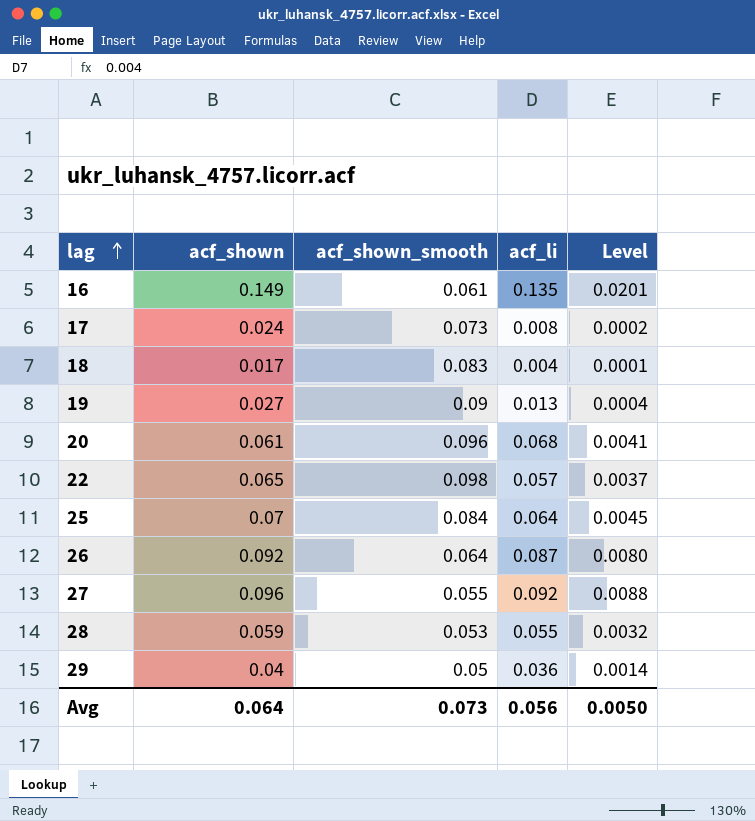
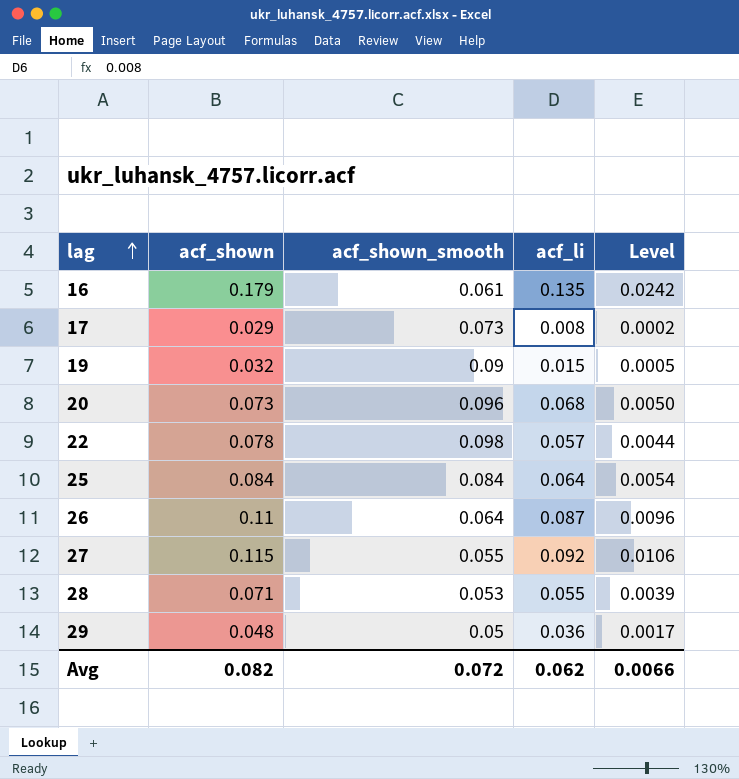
row 18: 0.017 | 0.083 | 0.004 | 0.0001 -> none
16 | acf_shown: 0.149 -> 0.179
16 | Level: 0.0201 -> 0.0242
17 | acf_shown: 0.024 -> 0.029
19 | acf_shown: 0.027 -> 0.032
19 | acf_li: 0.013 -> 0.015
19 | Level: 0.0004 -> 0.0005
20 | acf_shown: 0.061 -> 0.073
20 | Level: 0.0041 -> 0.0050
22 | acf_shown: 0.065 -> 0.078
22 | Level: 0.0037 -> 0.0044
25 | acf_shown: 0.07 -> 0.084
25 | Level: 0.0045 -> 0.0054
26 | acf_shown: 0.092 -> 0.11
26 | Level: 0.0080 -> 0.0096
27 | acf_shown: 0.096 -> 0.115
27 | Level: 0.0088 -> 0.0106
28 | acf_shown: 0.059 -> 0.071
28 | Level: 0.0032 -> 0.0039
29 | acf_shown: 0.04 -> 0.048
29 | Level: 0.0014 -> 0.0017
Avg | acf_shown: 0.064 -> 0.082
Avg | acf_shown_smooth: 0.073 -> 0.072
Avg | acf_li: 0.056 -> 0.062
Avg | Level: 0.0050 -> 0.0066

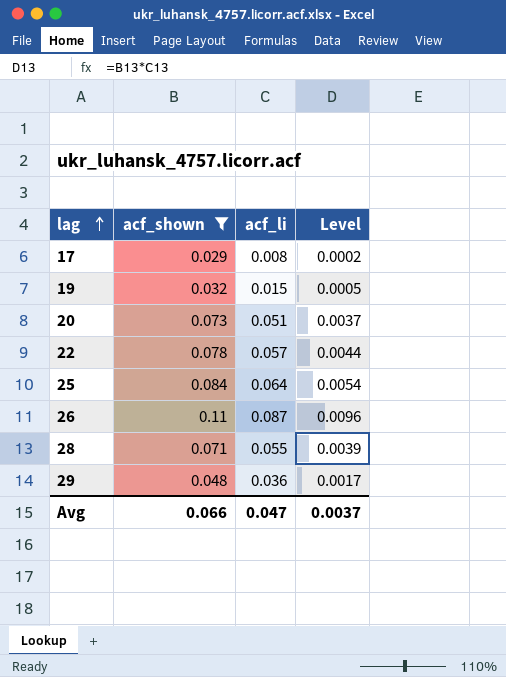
filter: none -> acf_shown <= 0.11
column acf_shown_smooth | position: 3 -> none
20 | acf_li: 0.068 -> 0.051
20 | Level: 0.0050 -> 0.0037
Avg | acf_shown: 0.082 -> 0.066
Avg | acf_li: 0.062 -> 0.047
Avg | Level: 0.0066 -> 0.0037

